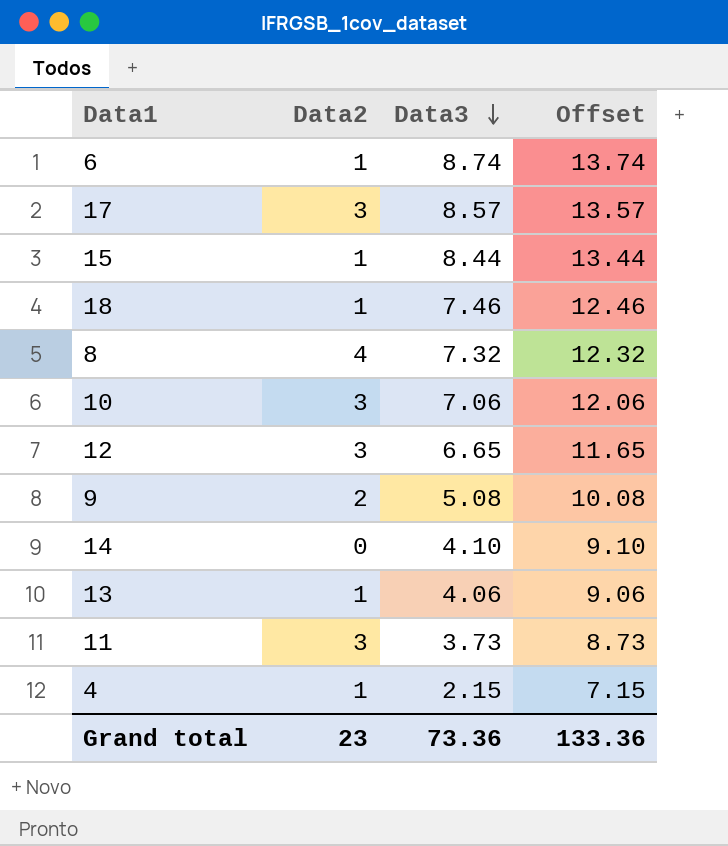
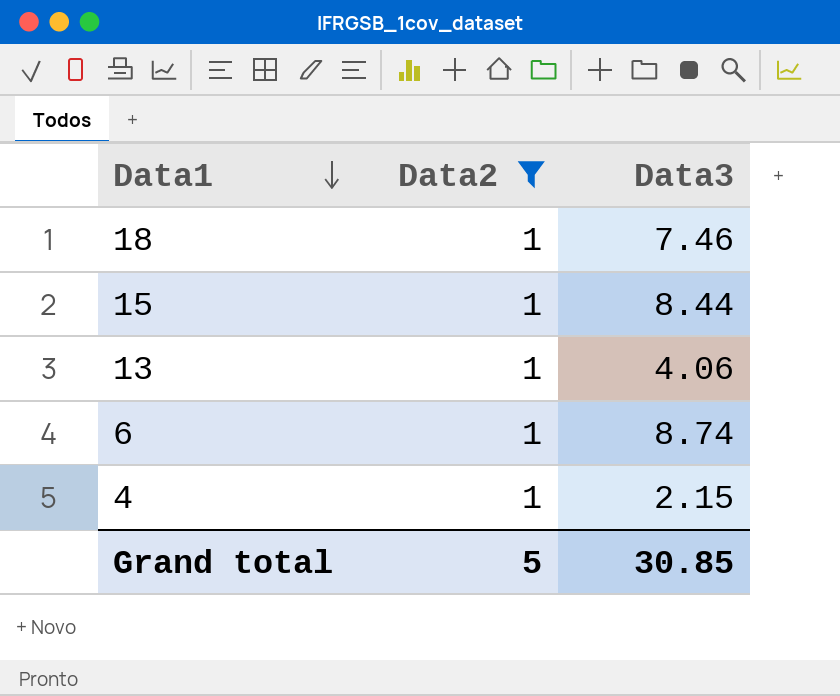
filter: none -> Data2 = 1
row order: Data3 descending -> Data1 descending
column Offset | formula: [Data3] + 5 -> none
Grand total | Data2: 23 -> 5
Grand total | Data3: 73.36 -> 30.85

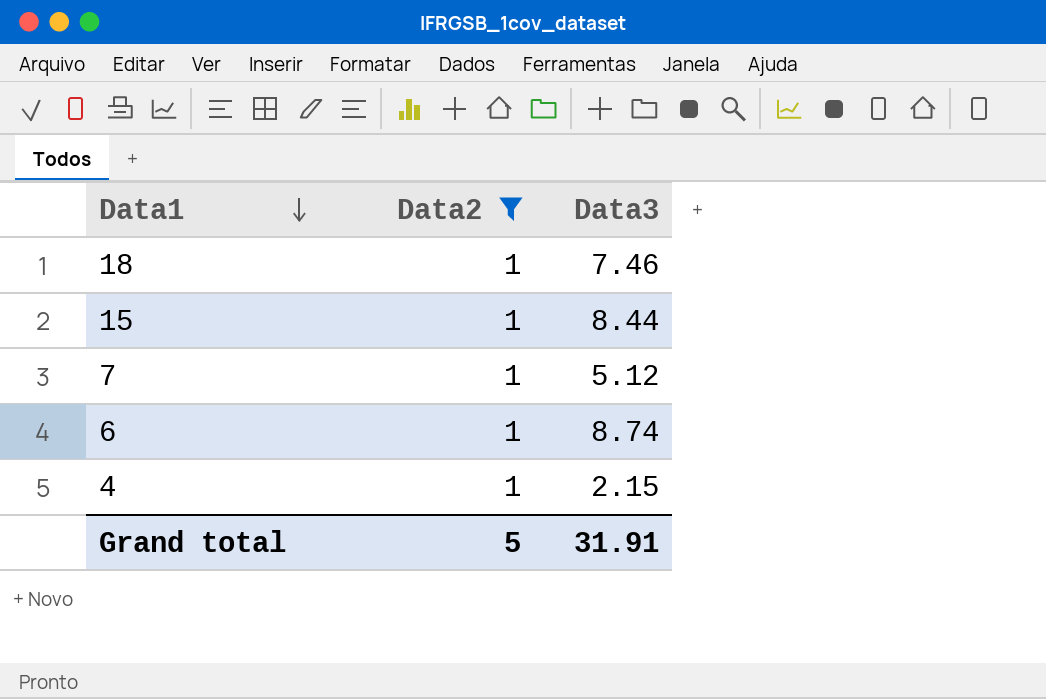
row 13: 1 | 4.06 -> none
row 7: none -> 1 | 5.12
Grand total | Data3: 30.85 -> 31.91

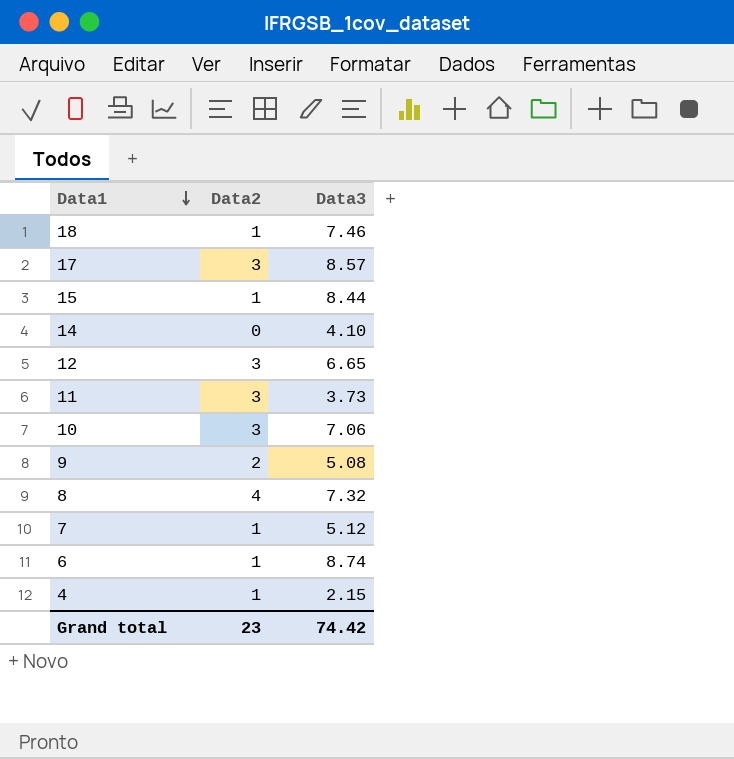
filter: Data2 = 1 -> none
Grand total | Data2: 5 -> 23
Grand total | Data3: 31.91 -> 74.42

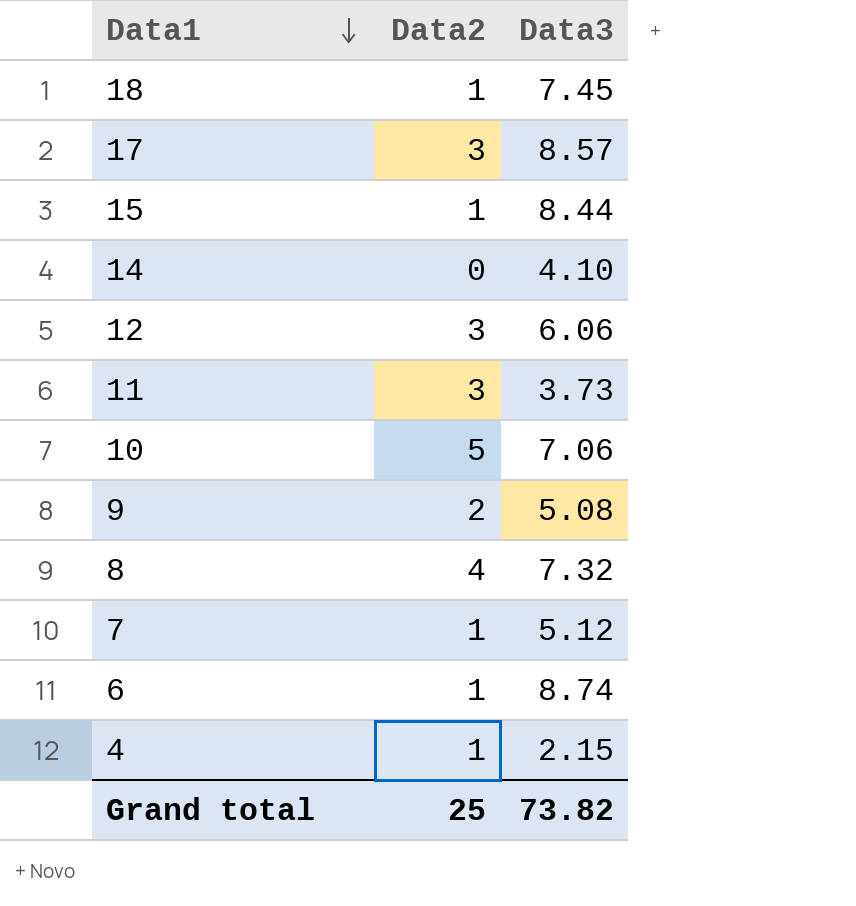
18 | Data3: 7.46 -> 7.45
12 | Data3: 6.65 -> 6.06
10 | Data2: 3 -> 5
Grand total | Data2: 23 -> 25
Grand total | Data3: 74.42 -> 73.82

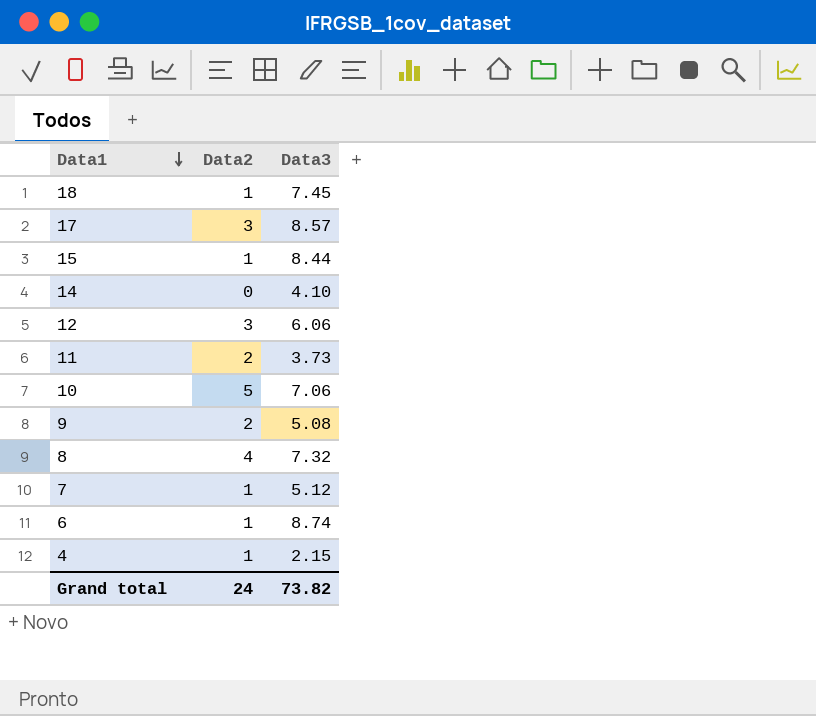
11 | Data2: 3 -> 2
Grand total | Data2: 25 -> 24

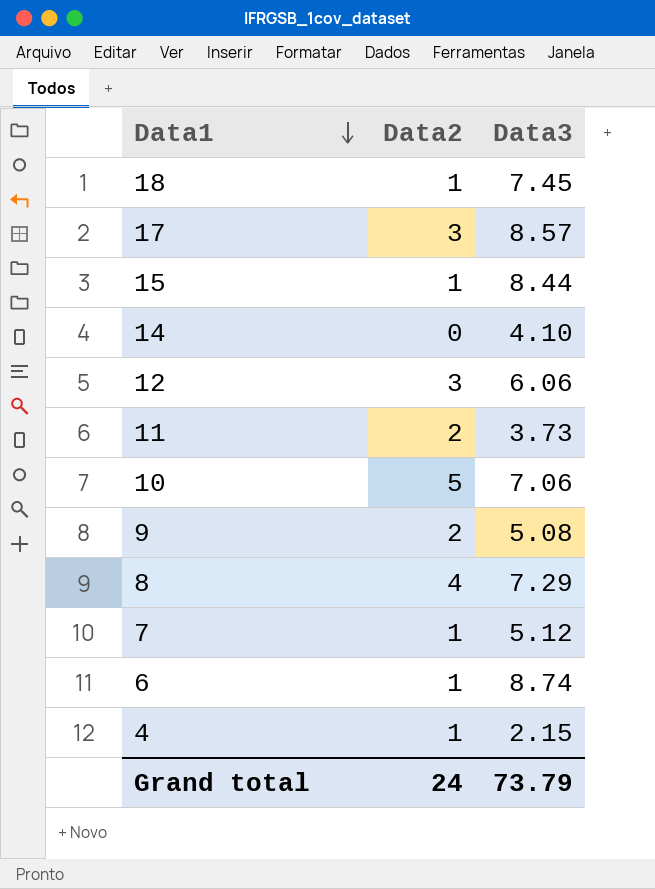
8 | Data3: 7.32 -> 7.29
Grand total | Data3: 73.82 -> 73.79

